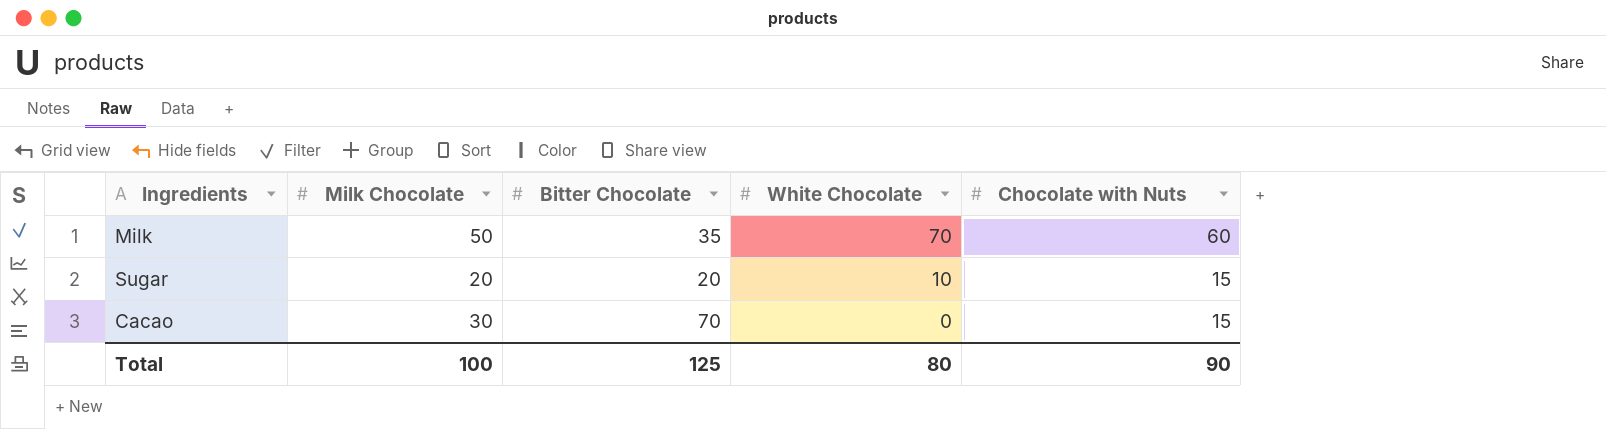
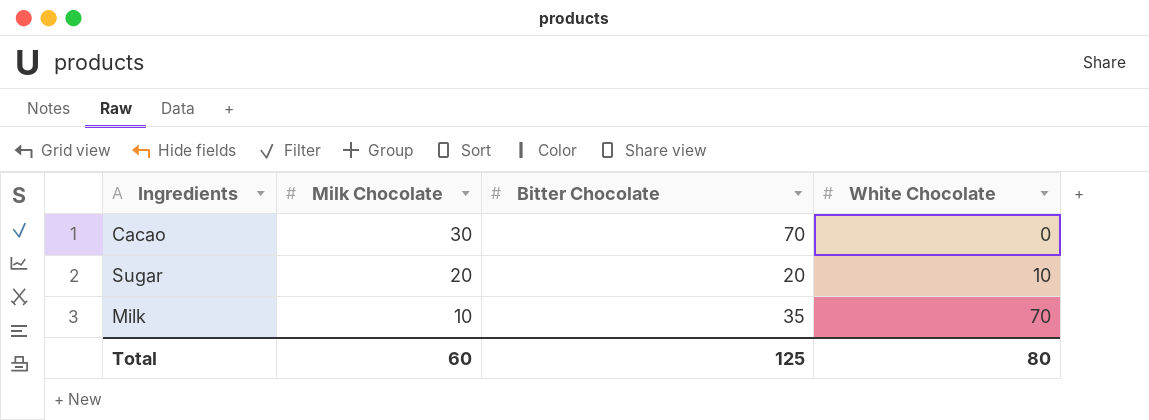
row order: White Chocolate descending -> Milk Chocolate descending
column Chocolate with Nuts | position: 5 -> none
Milk | Milk Chocolate: 50 -> 10
Total | Milk Chocolate: 100 -> 60

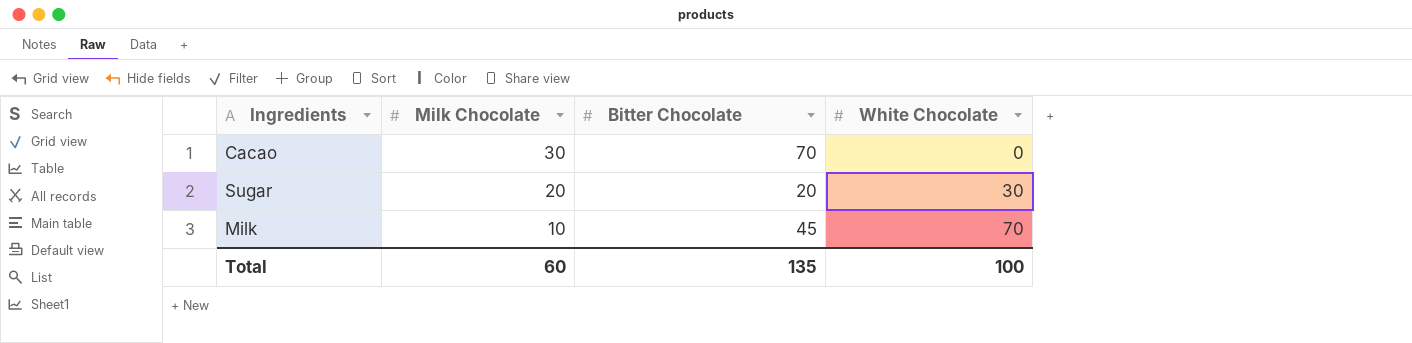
Sugar | White Chocolate: 10 -> 30
Milk | Bitter Chocolate: 35 -> 45
Total | Bitter Chocolate: 125 -> 135
Total | White Chocolate: 80 -> 100

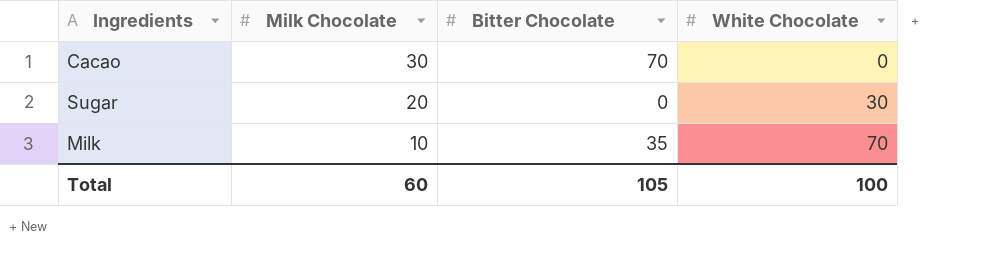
Sugar | Bitter Chocolate: 20 -> 0
Milk | Bitter Chocolate: 45 -> 35
Total | Bitter Chocolate: 135 -> 105

